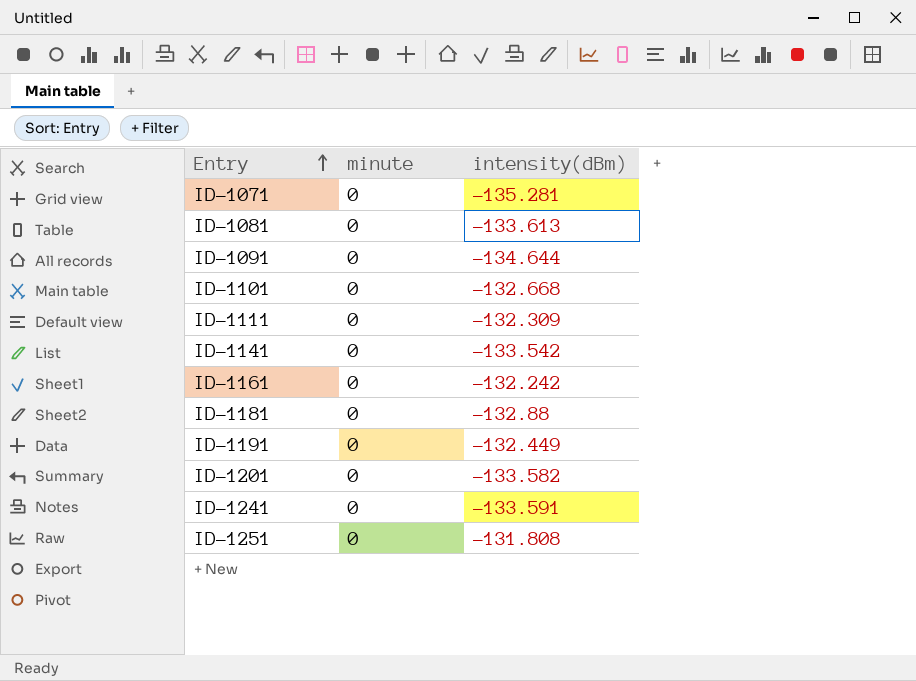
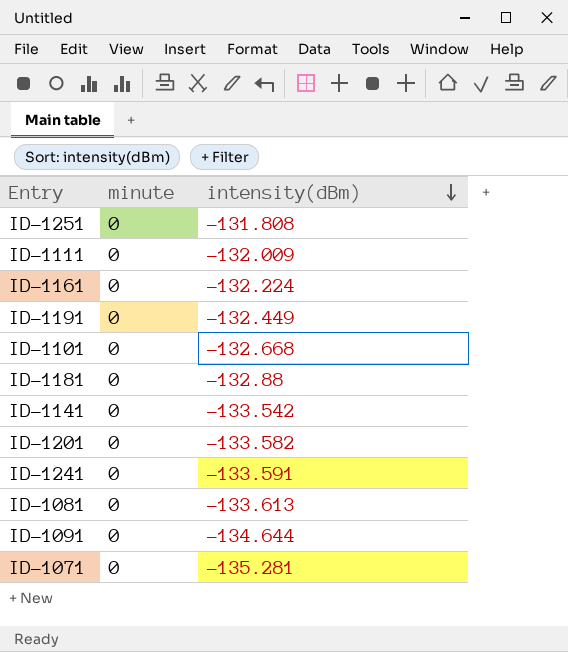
row order: Entry ascending -> intensity(dBm) descending
ID-1111 | intensity(dBm): -132.309 -> -132.009
ID-1161 | intensity(dBm): -132.242 -> -132.224

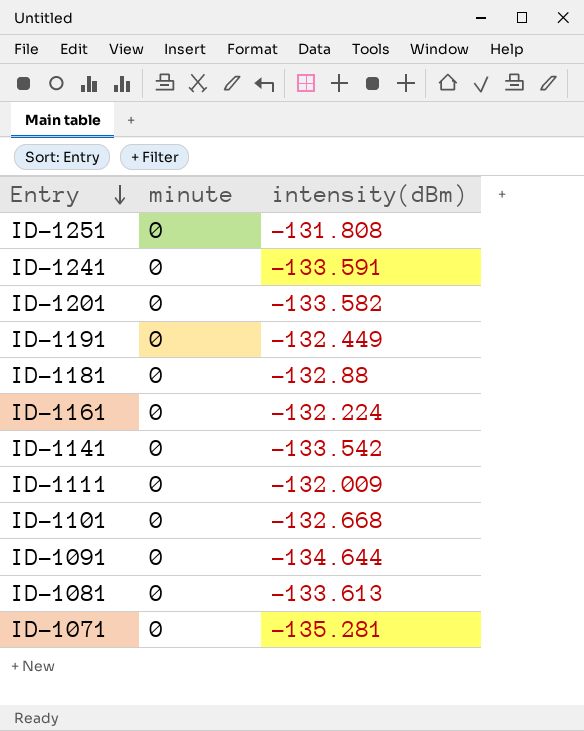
row order: intensity(dBm) descending -> Entry descending

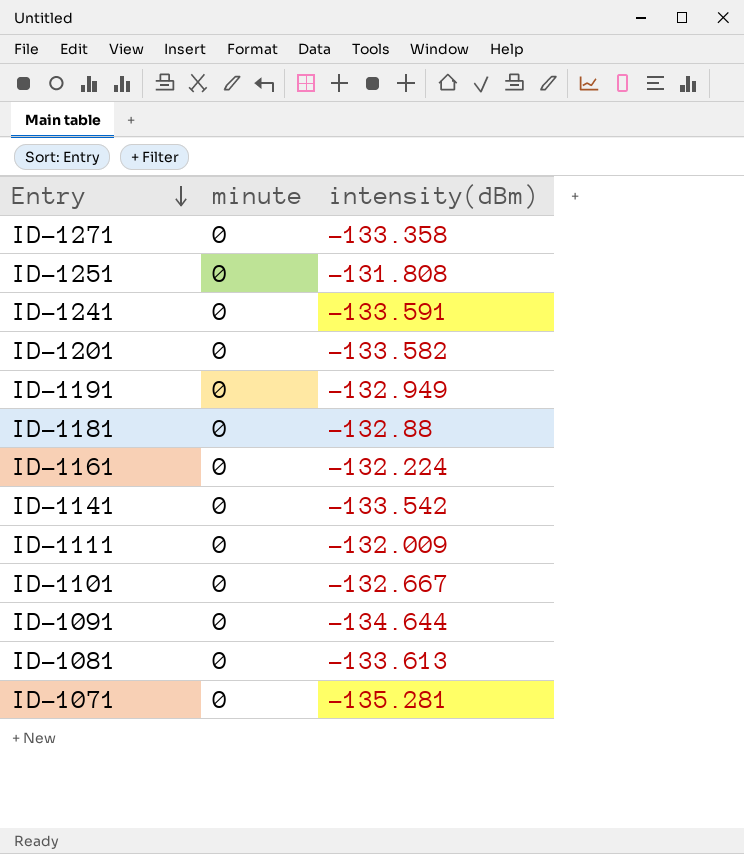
row ID-1271: none -> 0 | -133.358
ID-1191 | intensity(dBm): -132.449 -> -132.949
ID-1101 | intensity(dBm): -132.668 -> -132.667

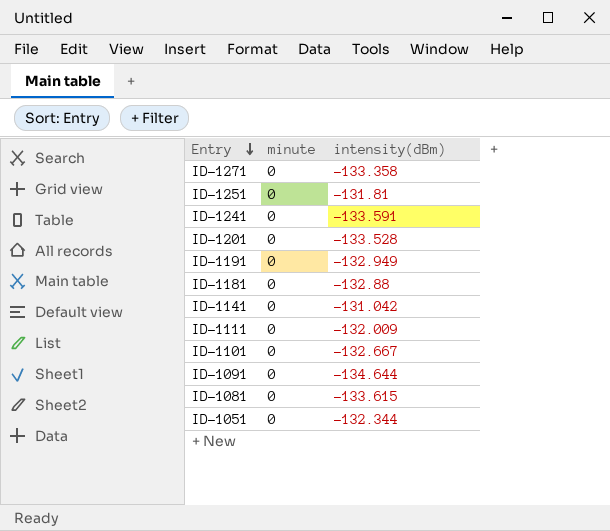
row ID-1161: 0 | -132.224 -> none
row ID-1071: 0 | -135.281 -> none
ID-1251 | intensity(dBm): -131.808 -> -131.81
ID-1201 | intensity(dBm): -133.582 -> -133.528
ID-1141 | intensity(dBm): -133.542 -> -131.042
ID-1081 | intensity(dBm): -133.613 -> -133.615
row ID-1051: none -> 0 | -132.344

